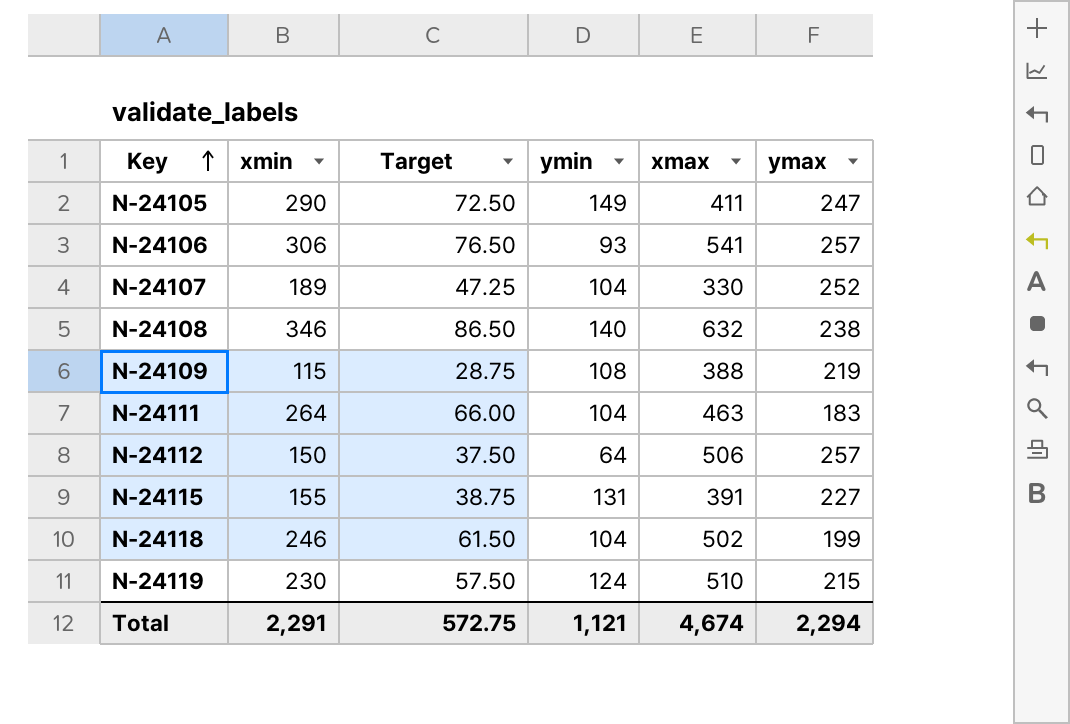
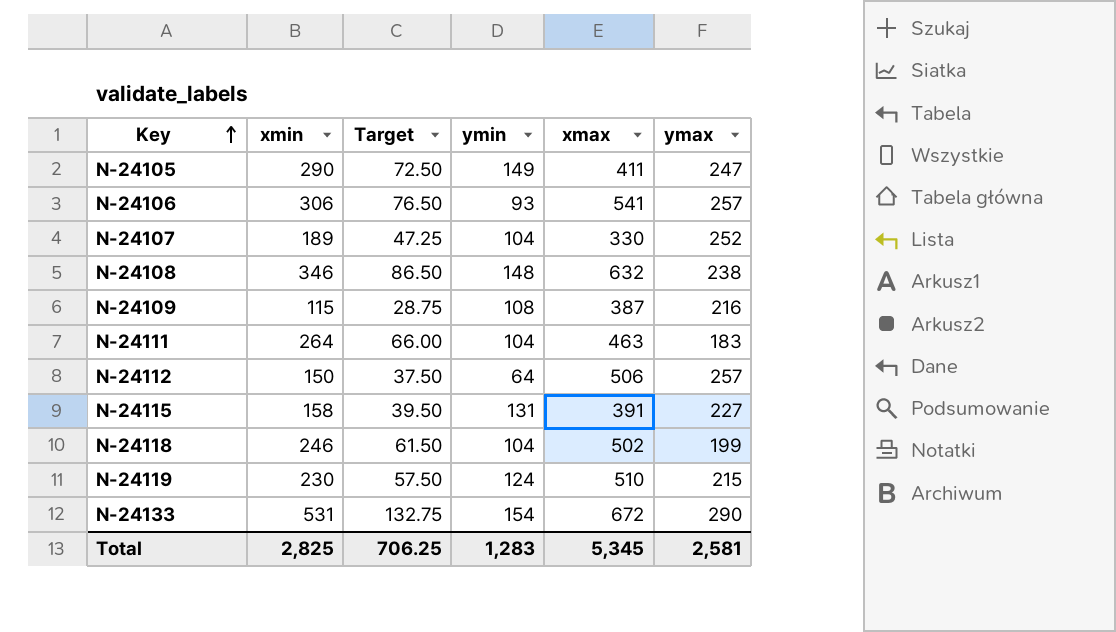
N-24108 | ymin: 140 -> 148
N-24109 | xmax: 388 -> 387
N-24109 | ymax: 219 -> 216
N-24115 | xmin: 155 -> 158
N-24115 | Target: 38.75 -> 39.50
row N-24133: none -> 531 | 132.75 | 154 | 672 | 290
Total | xmin: 2,291 -> 2,825
Total | Target: 572.75 -> 706.25
Total | ymin: 1,121 -> 1,283
Total | xmax: 4,674 -> 5,345
Total | ymax: 2,294 -> 2,581

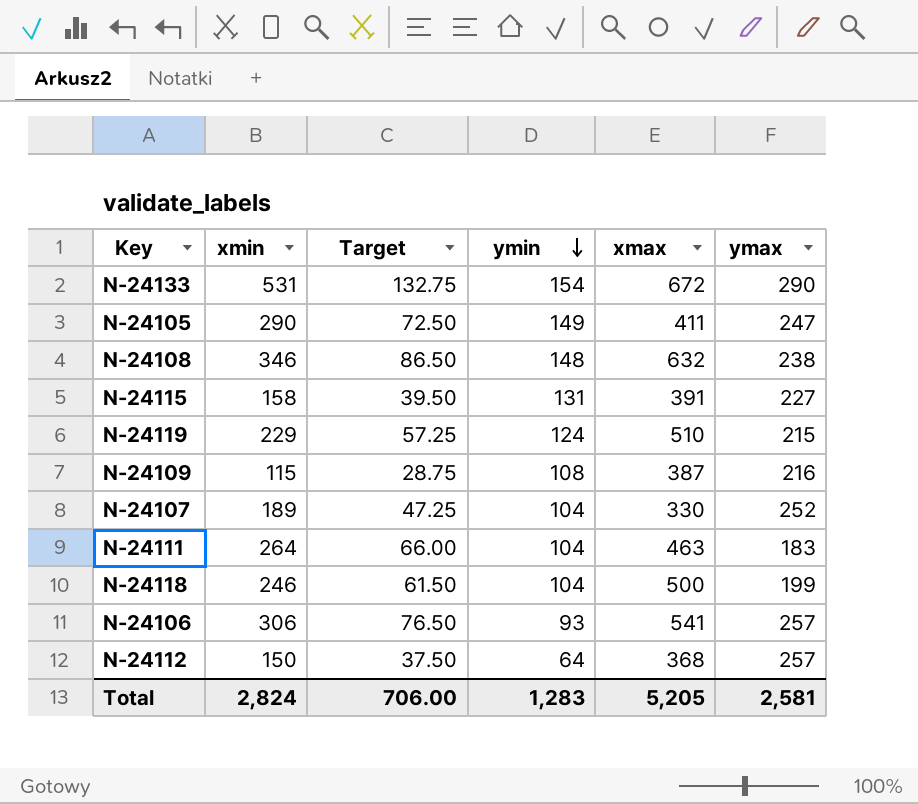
row order: Key ascending -> ymin descending
N-24119 | xmin: 230 -> 229
N-24119 | Target: 57.50 -> 57.25
N-24118 | xmax: 502 -> 500
N-24112 | xmax: 506 -> 368
Total | xmin: 2,825 -> 2,824
Total | Target: 706.25 -> 706.00
Total | xmax: 5,345 -> 5,205

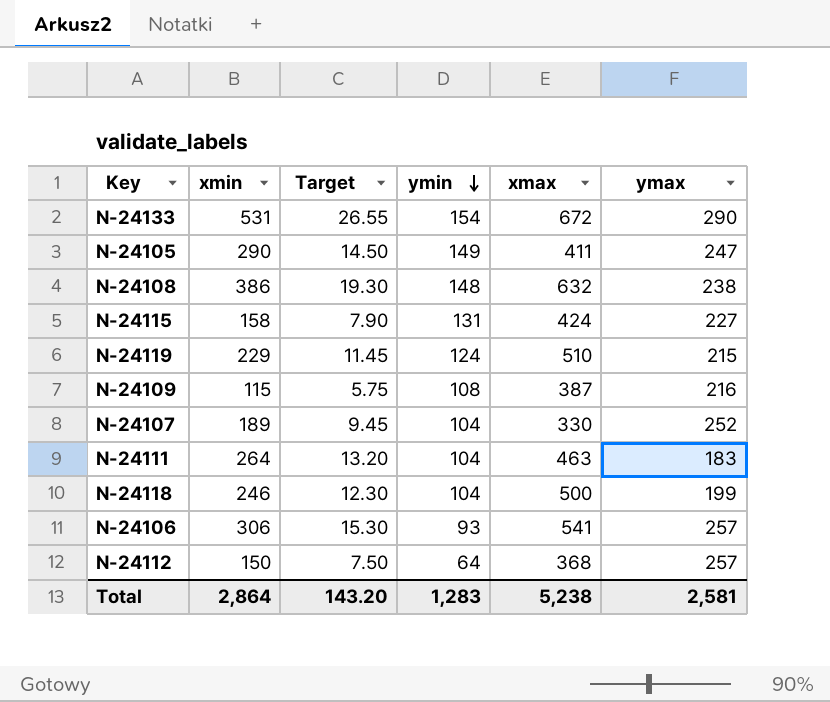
column Target | formula: [xmin] * 0.25 -> [xmin] * 0.05
N-24108 | xmin: 346 -> 386
N-24115 | xmax: 391 -> 424
Total | xmin: 2,824 -> 2,864
Total | Target: 706.00 -> 143.20
Total | xmax: 5,205 -> 5,238

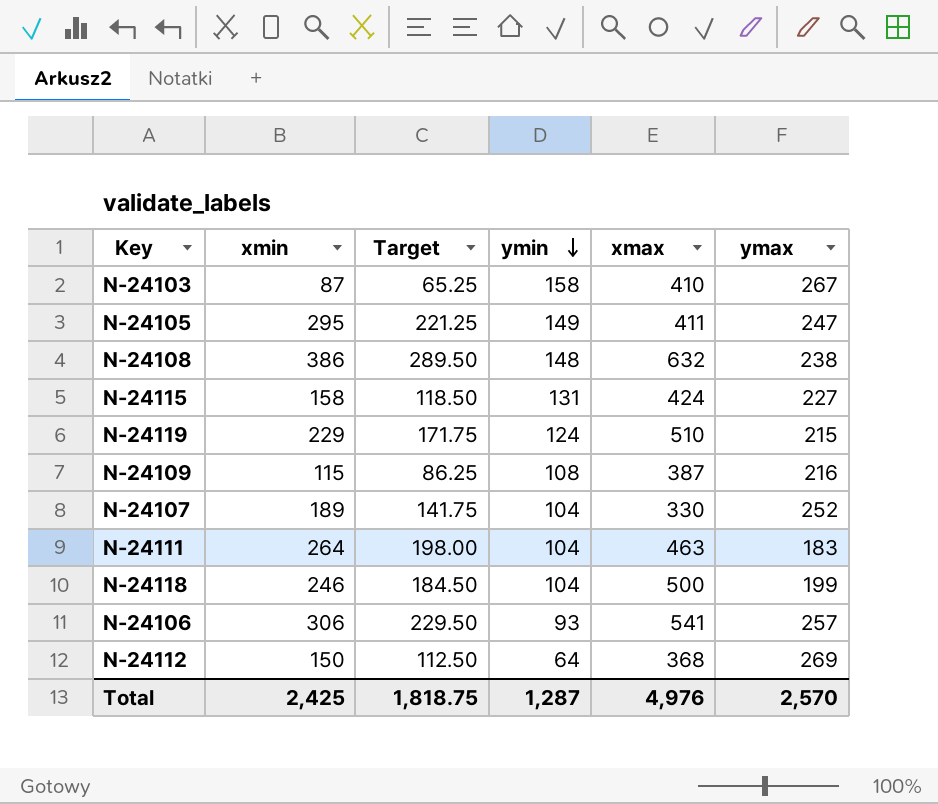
column Target | formula: [xmin] * 0.05 -> [xmin] * 0.75
row N-24133: 531 | 26.55 | 154 | 672 | 290 -> none
row N-24103: none -> 87 | 65.25 | 158 | 410 | 267
N-24105 | xmin: 290 -> 295
N-24112 | ymax: 257 -> 269
Total | xmin: 2,864 -> 2,425
Total | Target: 143.20 -> 1,818.75
Total | ymin: 1,283 -> 1,287
Total | xmax: 5,238 -> 4,976
Total | ymax: 2,581 -> 2,570

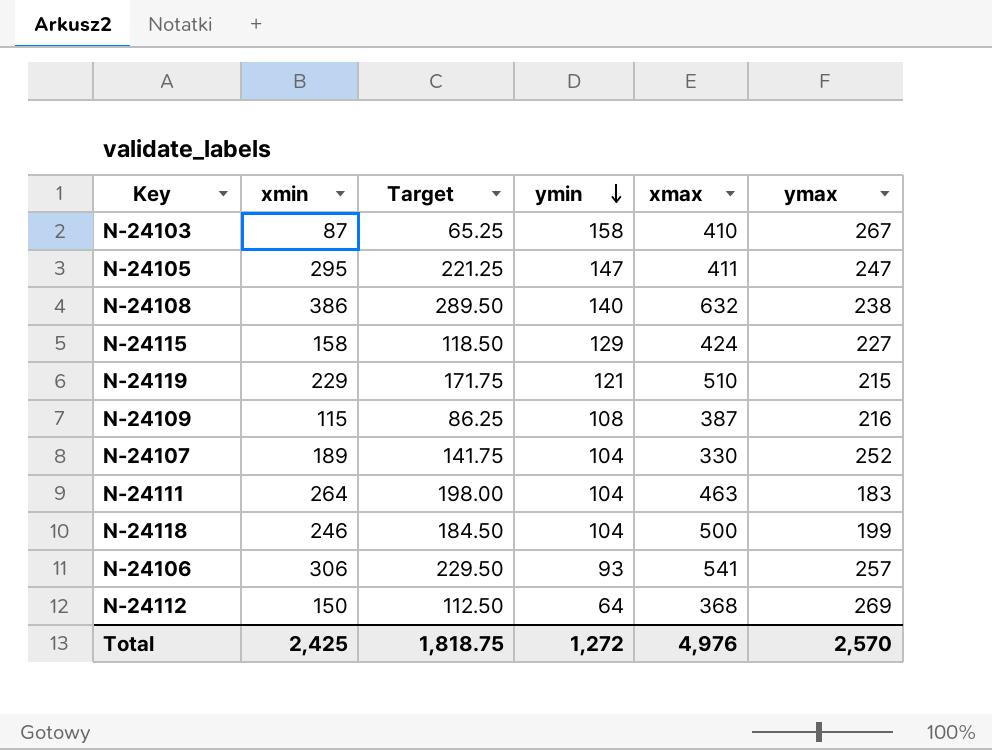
N-24105 | ymin: 149 -> 147
N-24108 | ymin: 148 -> 140
N-24115 | ymin: 131 -> 129
N-24119 | ymin: 124 -> 121
Total | ymin: 1,287 -> 1,272

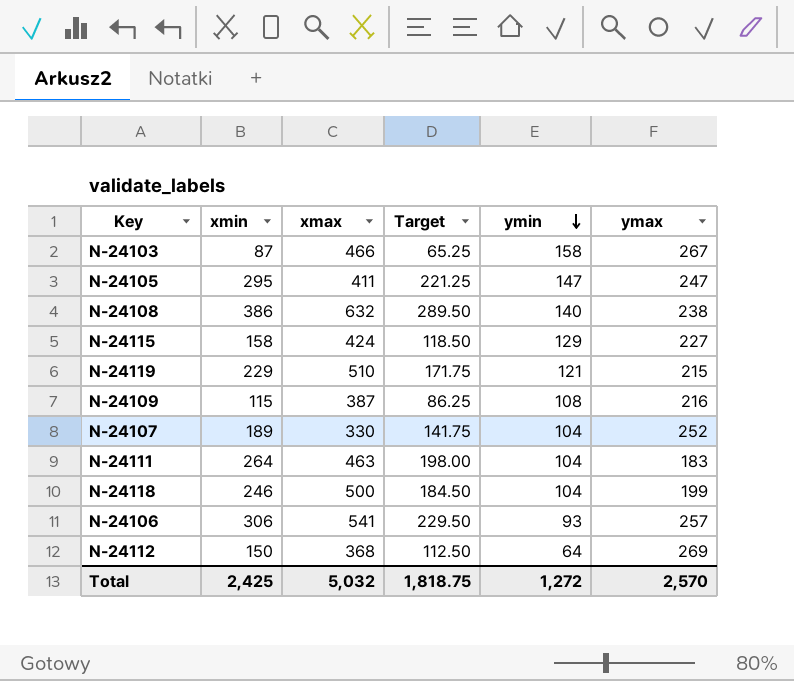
column xmax | position: 5 -> 3
N-24103 | xmax: 410 -> 466
Total | xmax: 4,976 -> 5,032

